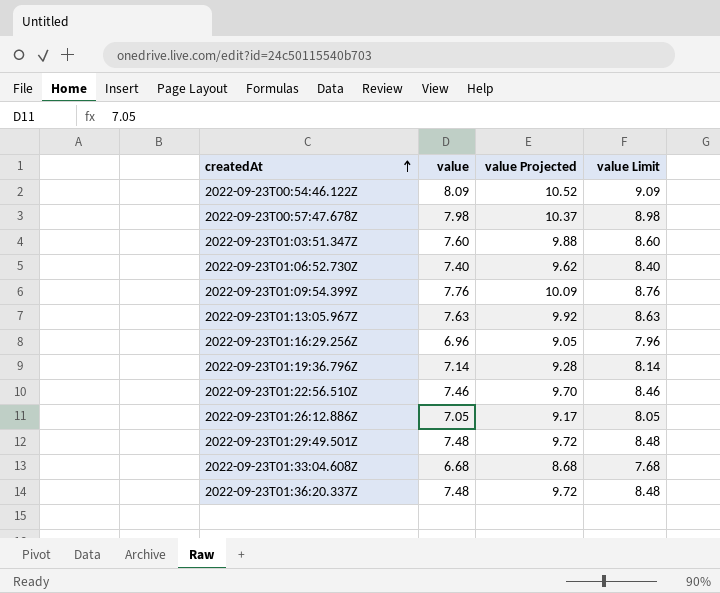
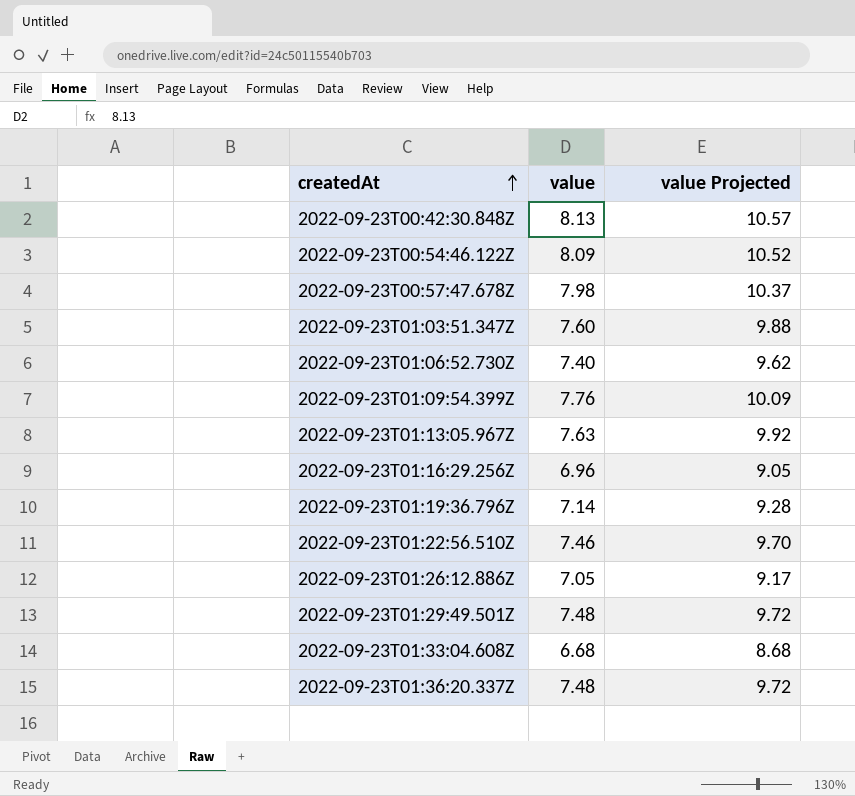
column value Limit | formula: [value] + 1 -> none
row 2022-09-23T00:42:30.848Z: none -> 8.13 | 10.57

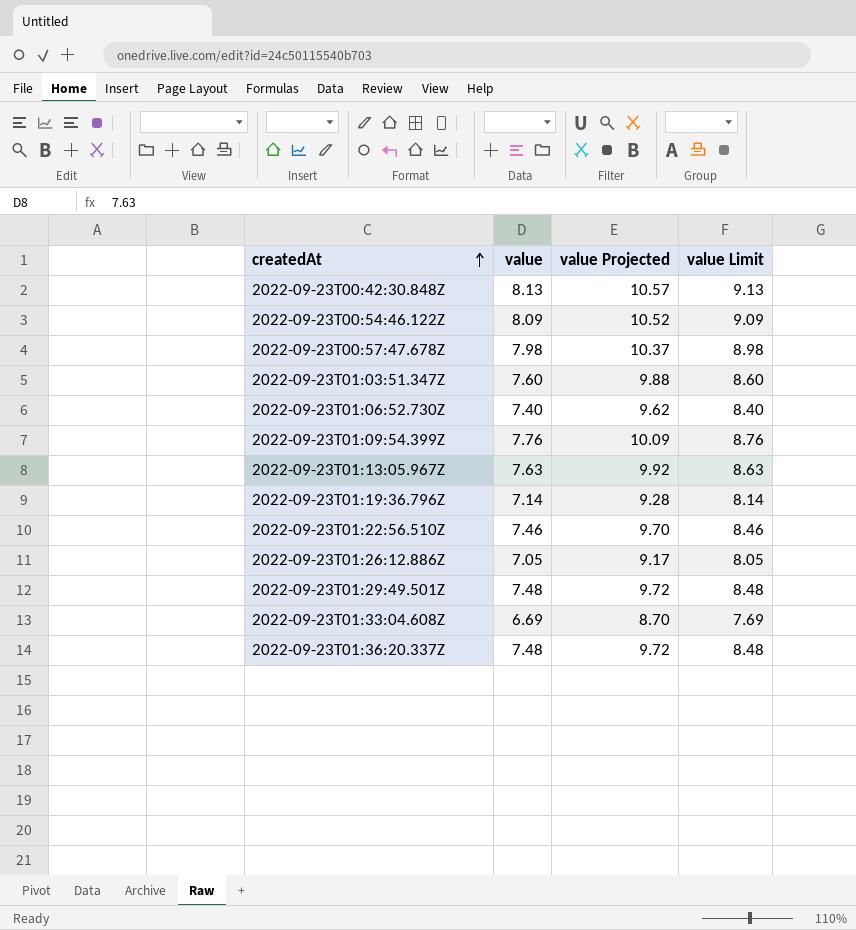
column value Limit | formula: none -> [value] + 1
row 2022-09-23T01:16:29.256Z: 6.96 | 9.05 -> none
2022-09-23T01:33:04.608Z | value: 6.68 -> 6.69
2022-09-23T01:33:04.608Z | value Projected: 8.68 -> 8.70

